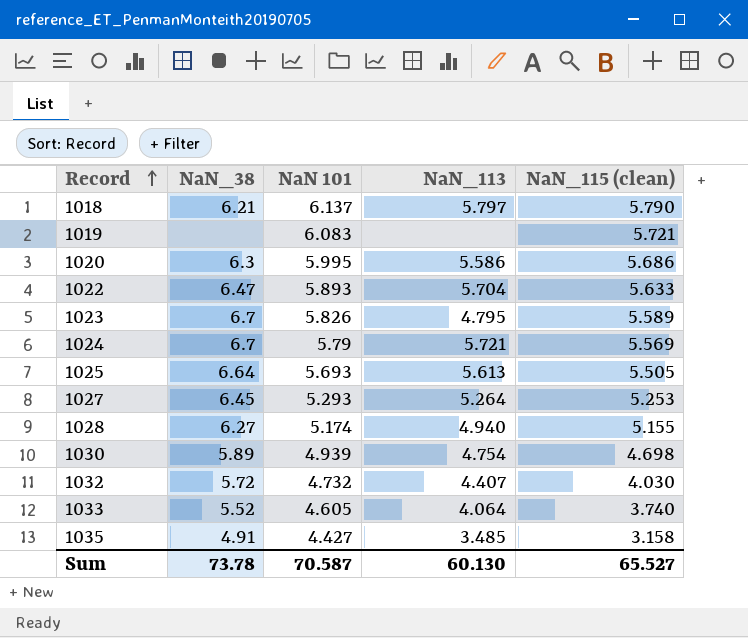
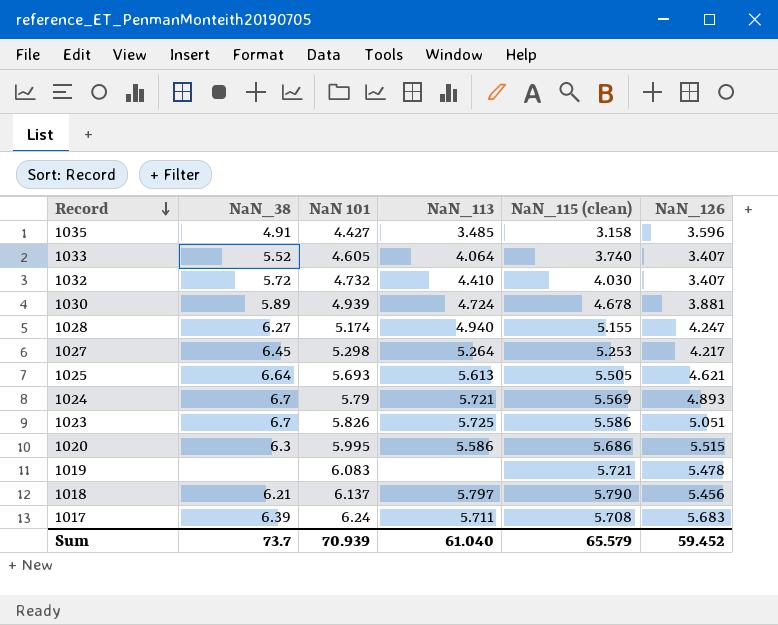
row order: Record ascending -> Record descending
column NaN_126 | position: none -> 6
row 1022: 6.47 | 5.893 | 5.704 | 5.633 -> none
1032 | NaN_113: 4.407 -> 4.410
1030 | NaN_113: 4.754 -> 4.724
1030 | NaN_115 (clean): 4.698 -> 4.678
1027 | NaN 101: 5.293 -> 5.298
1023 | NaN_113: 4.795 -> 5.725
1023 | NaN_115 (clean): 5.589 -> 5.586
row 1017: none -> 6.39 | 6.24 | 5.711 | 5.708 | 5.683
Sum | NaN_38: 73.78 -> 73.7
Sum | NaN 101: 70.587 -> 70.939
Sum | NaN_113: 60.130 -> 61.040
Sum | NaN_115 (clean): 65.527 -> 65.579

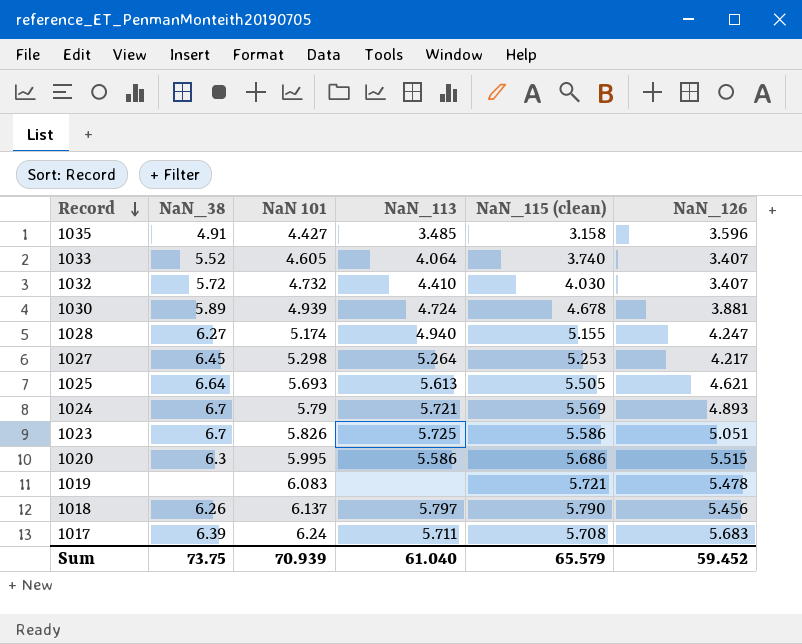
1018 | NaN_38: 6.21 -> 6.26
Sum | NaN_38: 73.7 -> 73.75

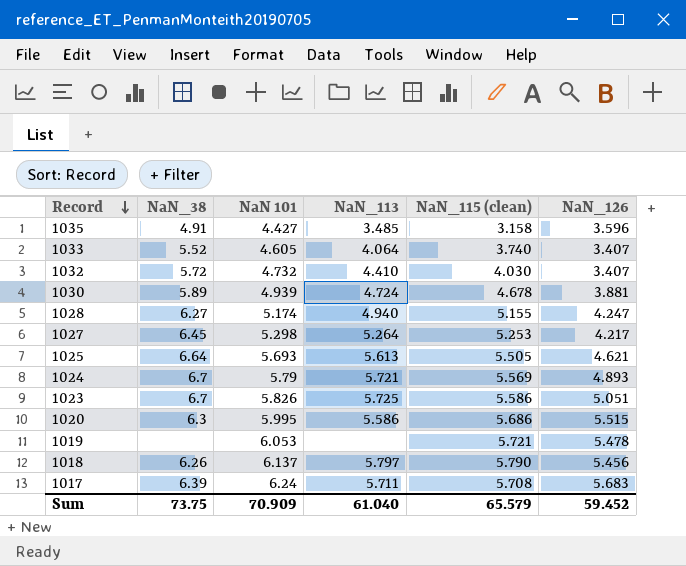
1019 | NaN 101: 6.083 -> 6.053
Sum | NaN 101: 70.939 -> 70.909

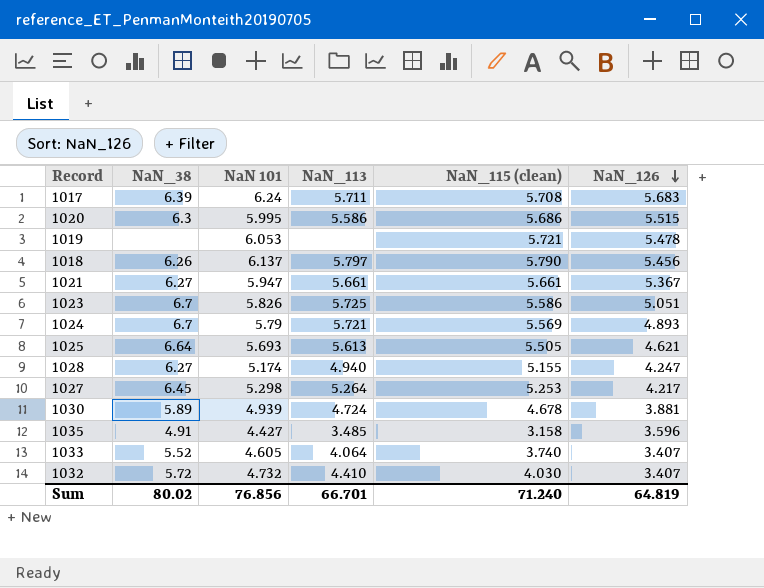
row order: Record descending -> NaN_126 descending
row 1021: none -> 6.27 | 5.947 | 5.661 | 5.661 | 5.367
Sum | NaN_38: 73.75 -> 80.02
Sum | NaN 101: 70.909 -> 76.856
Sum | NaN_113: 61.040 -> 66.701
Sum | NaN_115 (clean): 65.579 -> 71.240
Sum | NaN_126: 59.452 -> 64.819

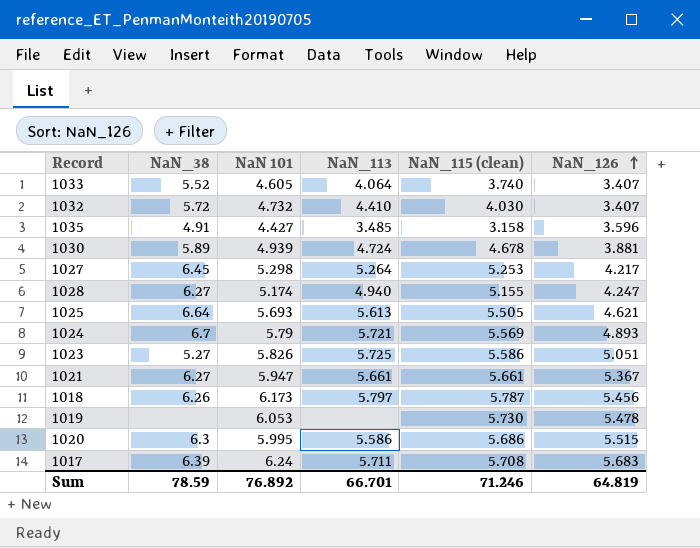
row order: NaN_126 descending -> NaN_126 ascending
1023 | NaN_38: 6.7 -> 5.27
1018 | NaN 101: 6.137 -> 6.173
1018 | NaN_115 (clean): 5.790 -> 5.787
1019 | NaN_115 (clean): 5.721 -> 5.730
Sum | NaN_38: 80.02 -> 78.59
Sum | NaN 101: 76.856 -> 76.892
Sum | NaN_115 (clean): 71.240 -> 71.246

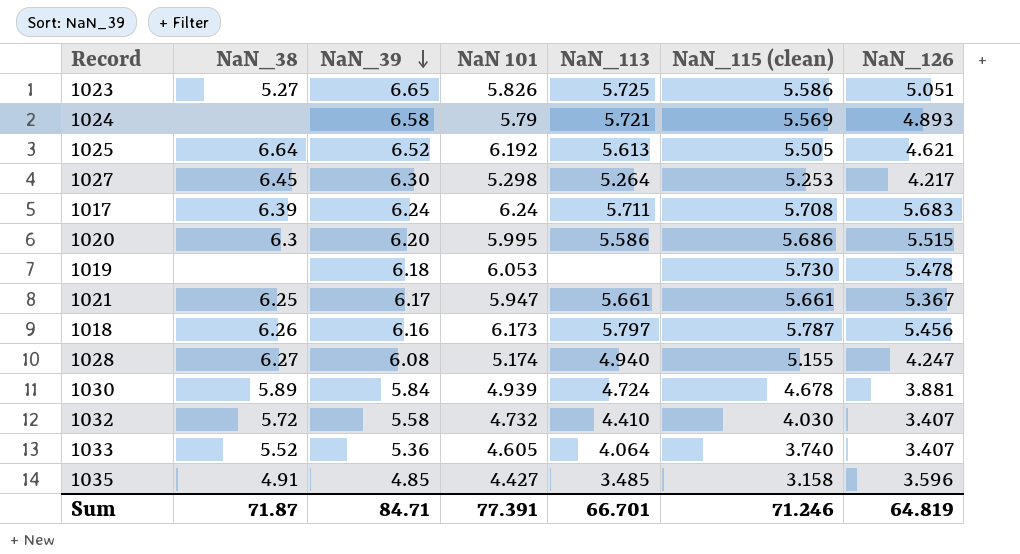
row order: NaN_126 ascending -> NaN_39 descending
column NaN_39 | position: none -> 3
1024 | NaN_38: 6.7 -> none
1025 | NaN 101: 5.693 -> 6.192
1021 | NaN_38: 6.27 -> 6.25
Sum | NaN_38: 78.59 -> 71.87
Sum | NaN 101: 76.892 -> 77.391

